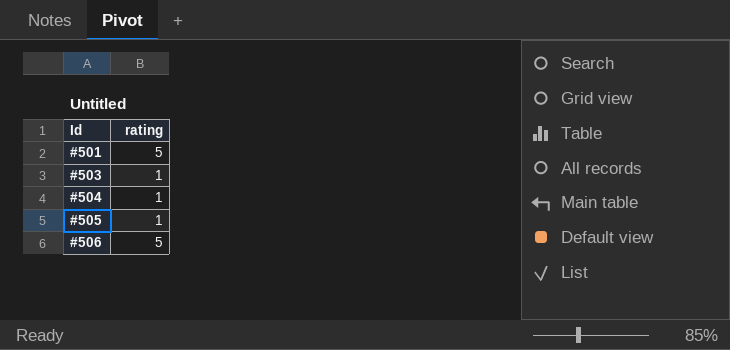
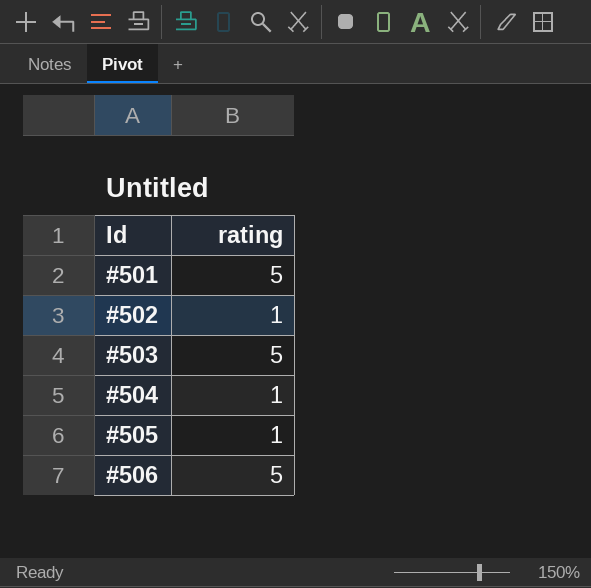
row #502: none -> 1
#503 | rating: 1 -> 5

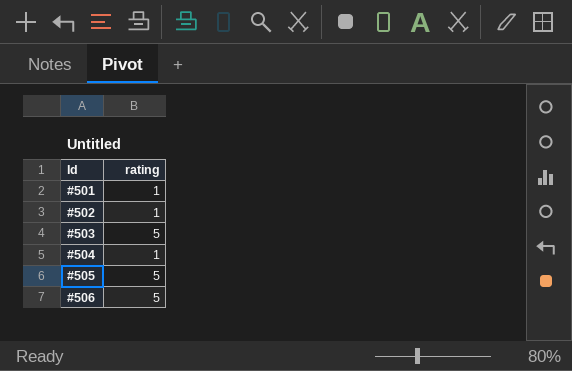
#501 | rating: 5 -> 1
#505 | rating: 1 -> 5

